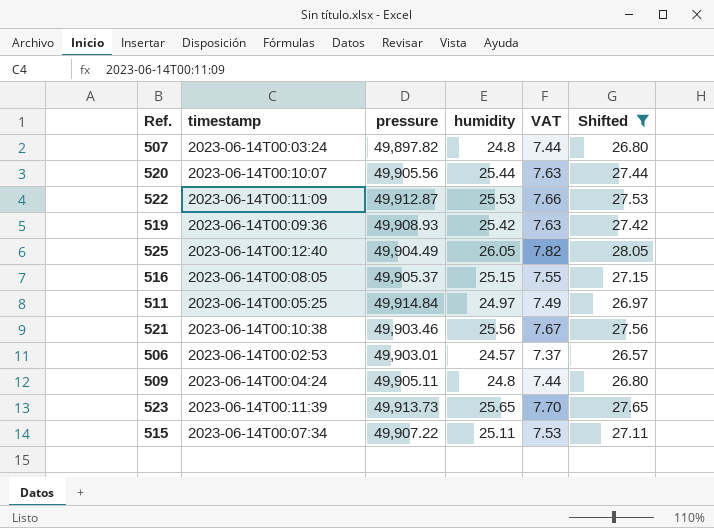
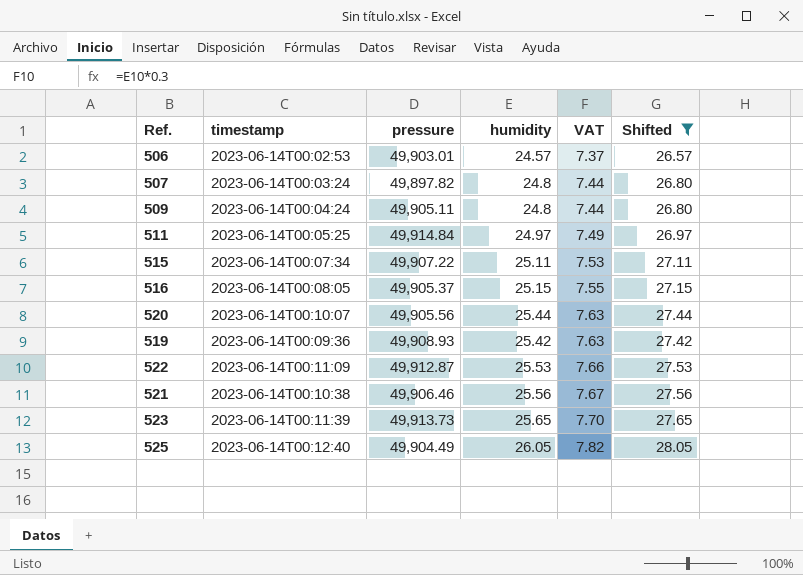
row order: none -> VAT ascending
521 | pressure: 49,903.46 -> 49,906.46

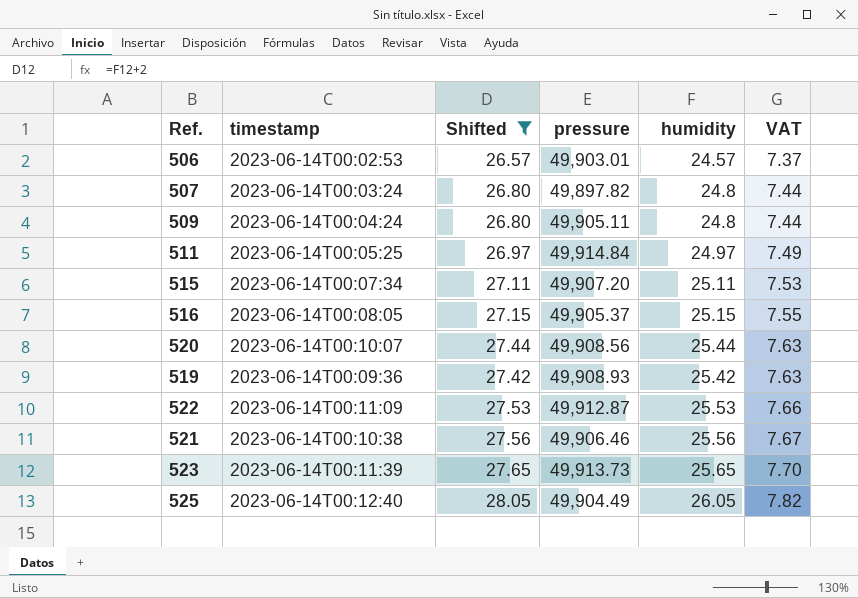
column Shifted | position: 6 -> 3
515 | pressure: 49,907.22 -> 49,907.20
520 | pressure: 49,905.56 -> 49,908.56

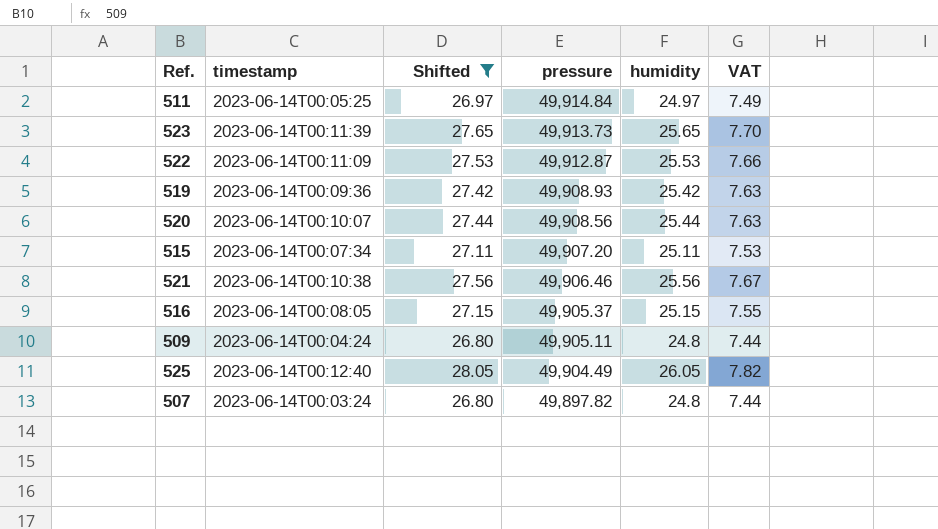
row order: VAT ascending -> pressure descending
row 506: 2023-06-14T00:02:53 | 26.57 | 49,903.01 | 24.57 | 7.37 -> none

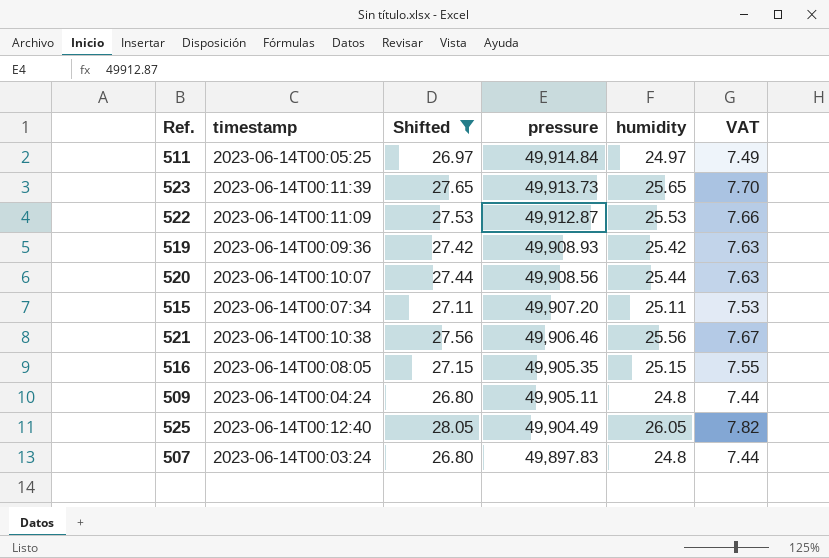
516 | pressure: 49,905.37 -> 49,905.35
507 | pressure: 49,897.82 -> 49,897.83

